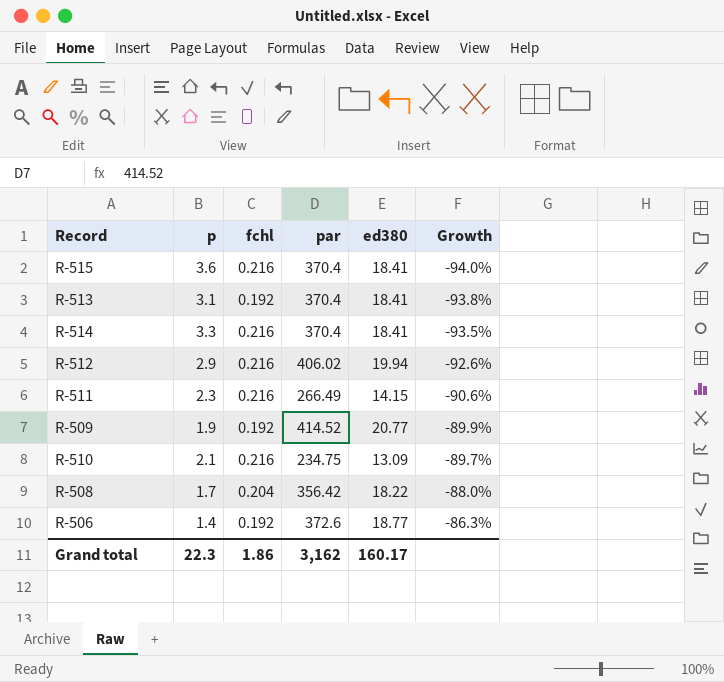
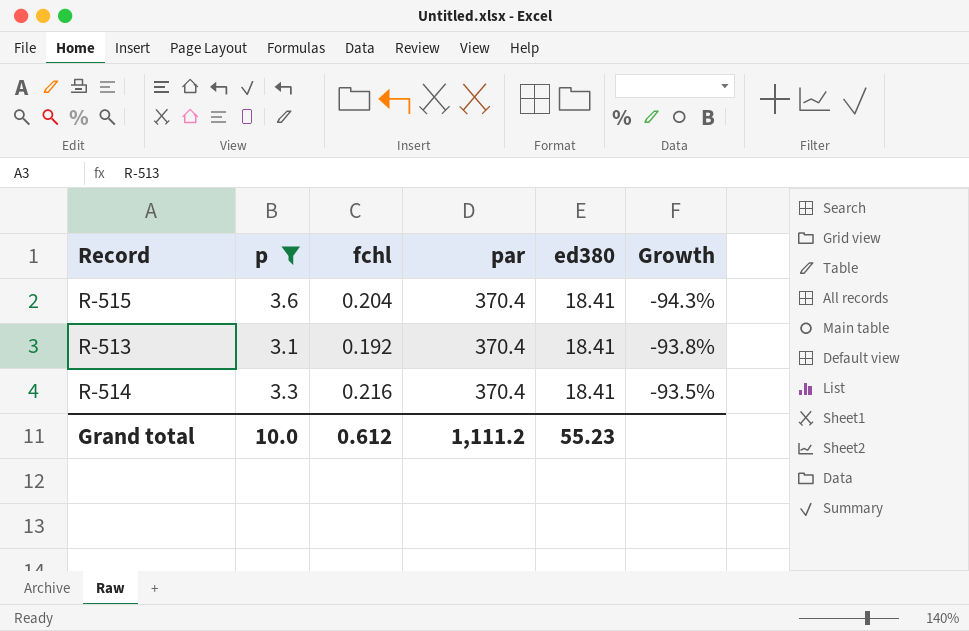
filter: none -> p >= 3.1
R-515 | fchl: 0.216 -> 0.204
R-515 | Growth: -94.0% -> -94.3%
Grand total | p: 22.3 -> 10.0
Grand total | fchl: 1.86 -> 0.612
Grand total | par: 3,162 -> 1,111.2
Grand total | ed380: 160.17 -> 55.23

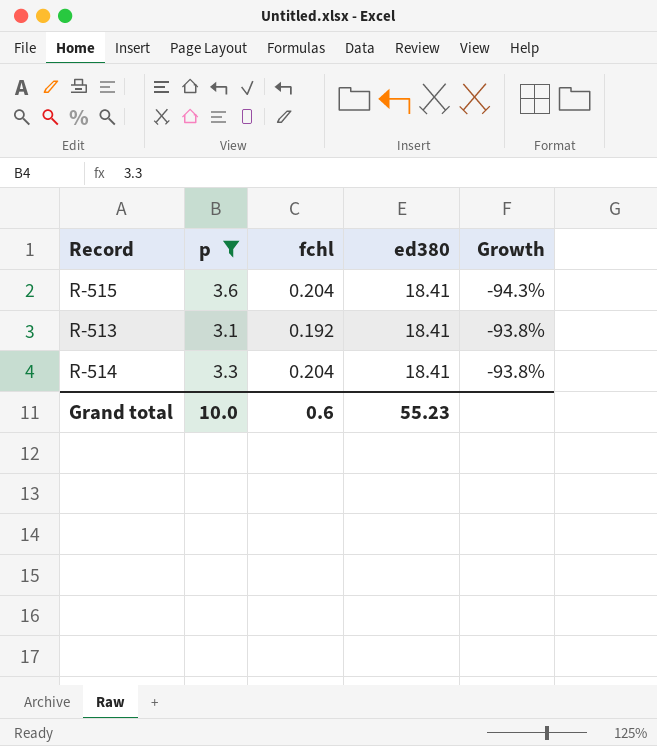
column par | position: 4 -> none
R-514 | fchl: 0.216 -> 0.204
R-514 | Growth: -93.5% -> -93.8%
Grand total | fchl: 0.612 -> 0.6

